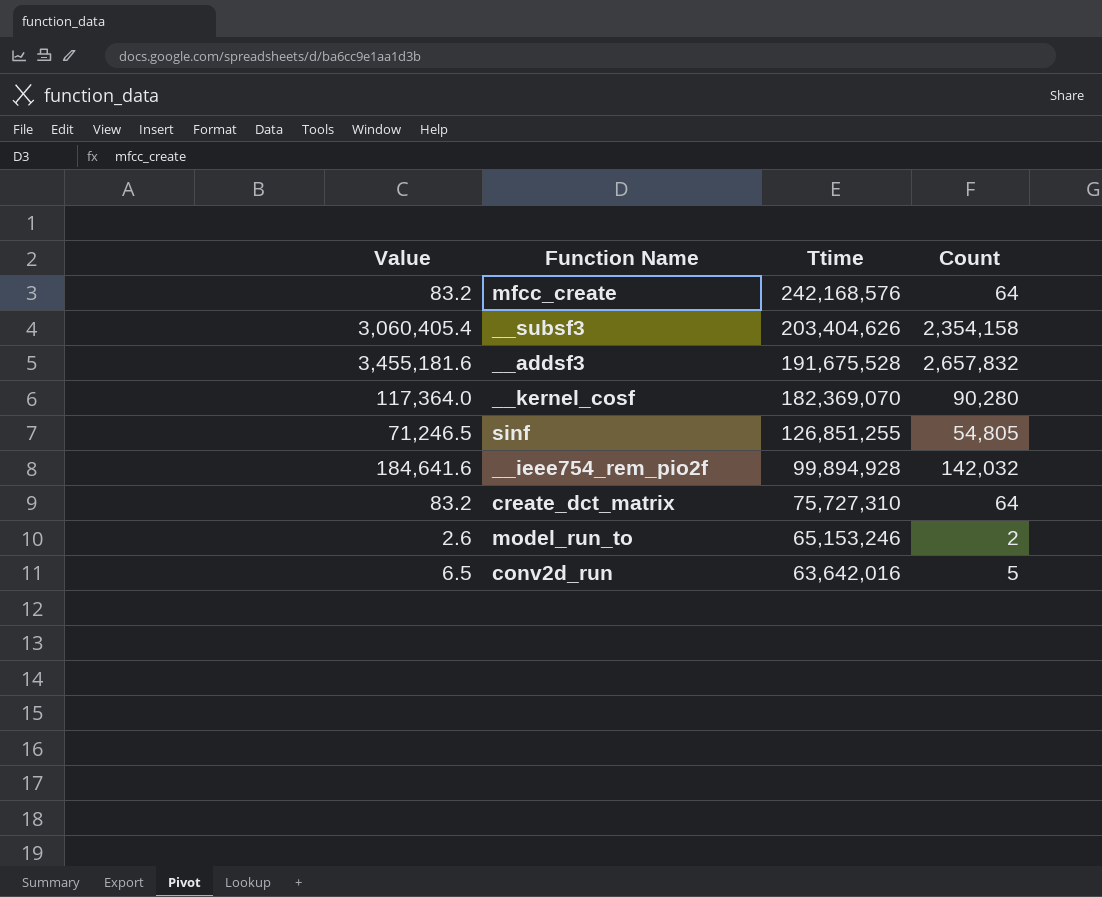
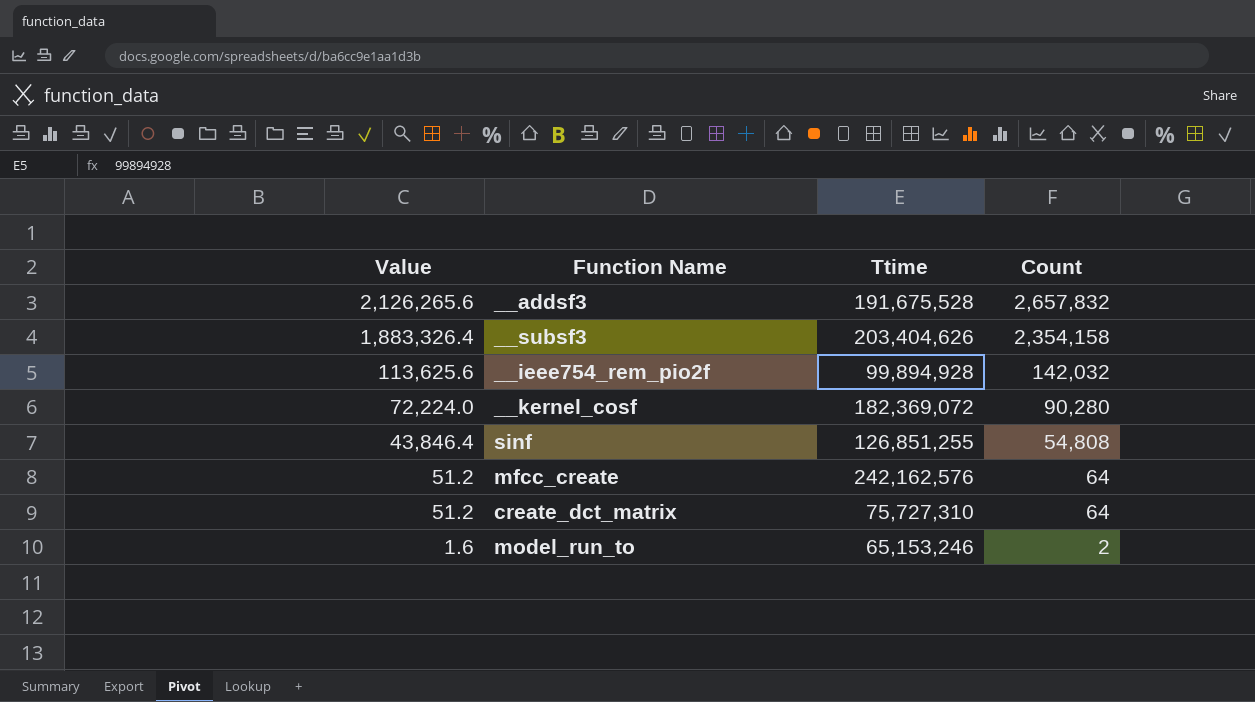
row order: Ttime descending -> Value descending
column Value | formula: [Count] * 1.3 -> [Count] * 0.8
row conv2d_run: 6.5 | 63,642,016 | 5 -> none
__kernel_cosf | Ttime: 182,369,070 -> 182,369,072
sinf | Count: 54,805 -> 54,808
mfcc_create | Ttime: 242,168,576 -> 242,162,576

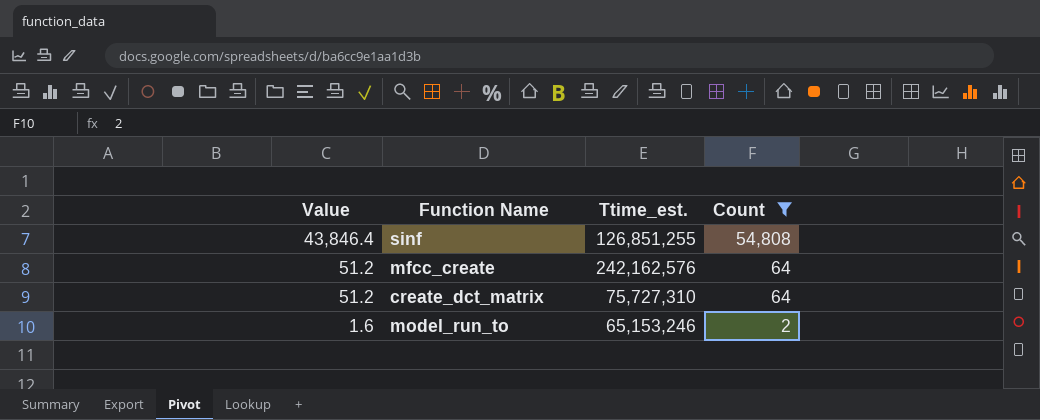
filter: none -> Count <= 54,808
column name: Ttime -> Ttime_est.

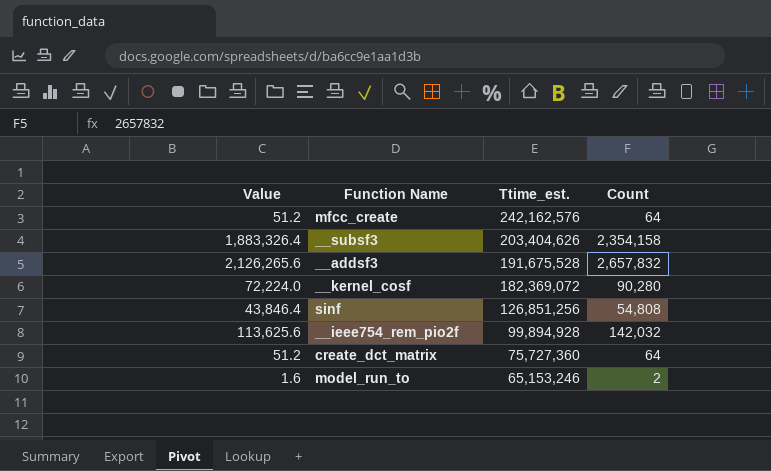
filter: Count <= 54,808 -> none
row order: Value descending -> Ttime_est. descending
sinf | Ttime_est.: 126,851,255 -> 126,851,256
create_dct_matrix | Ttime_est.: 75,727,310 -> 75,727,360

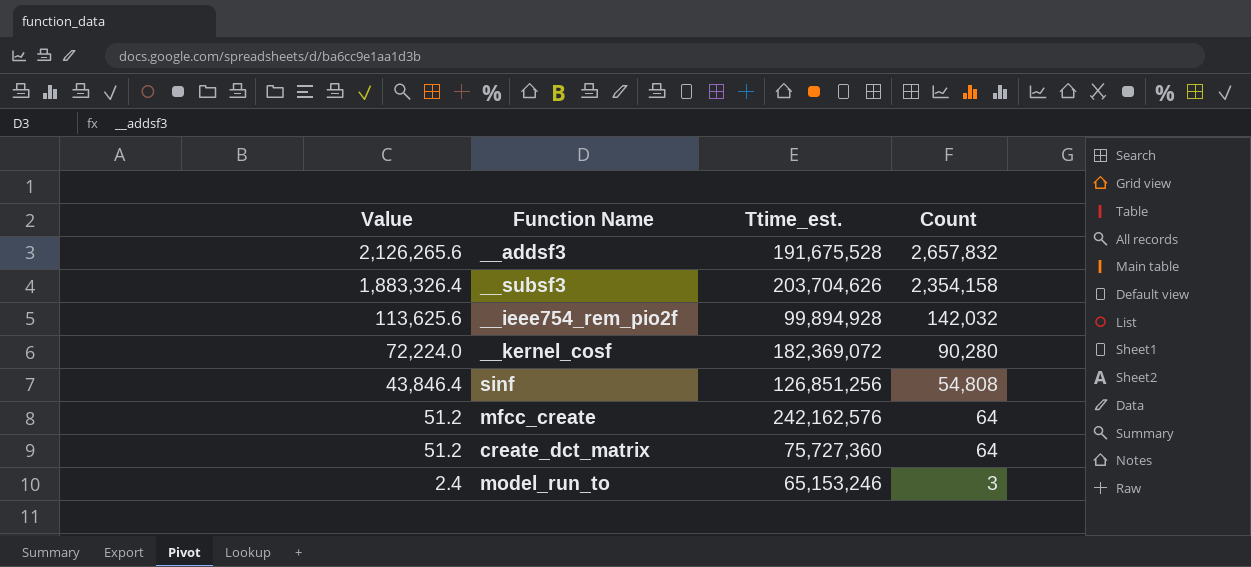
row order: Ttime_est. descending -> Value descending
__subsf3 | Ttime_est.: 203,404,626 -> 203,704,626
model_run_to | Value: 1.6 -> 2.4
model_run_to | Count: 2 -> 3

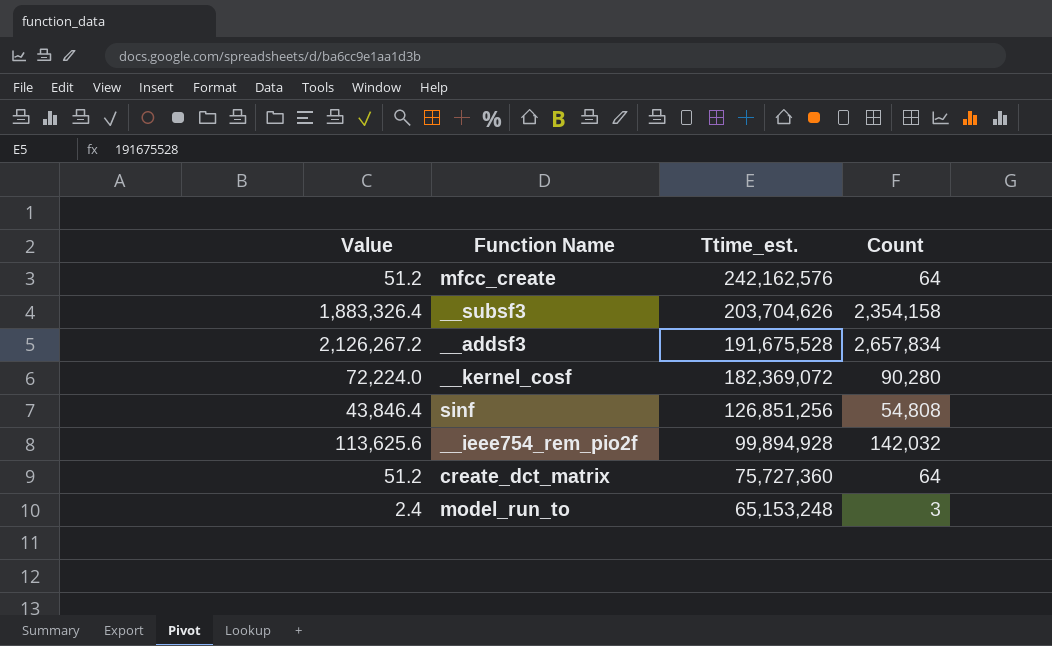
row order: Value descending -> Ttime_est. descending
__addsf3 | Value: 2,126,265.6 -> 2,126,267.2
__addsf3 | Count: 2,657,832 -> 2,657,834
model_run_to | Ttime_est.: 65,153,246 -> 65,153,248

